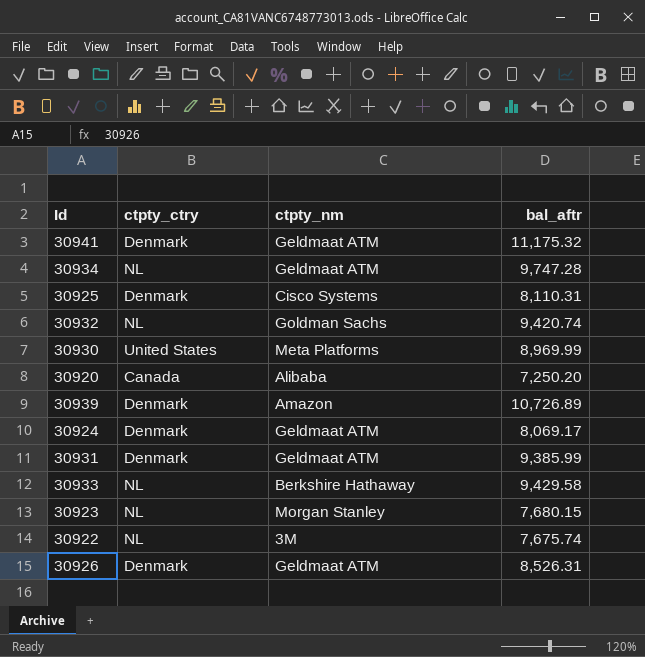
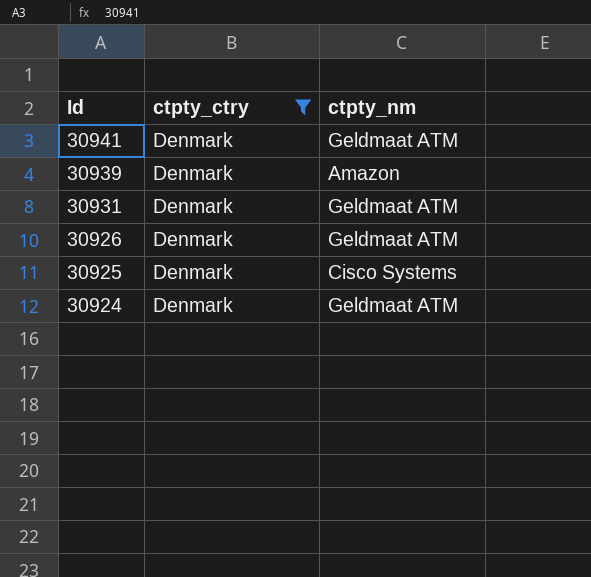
filter: none -> ctpty_ctry = Denmark
row order: none -> Id descending
column bal_aftr | position: 4 -> none

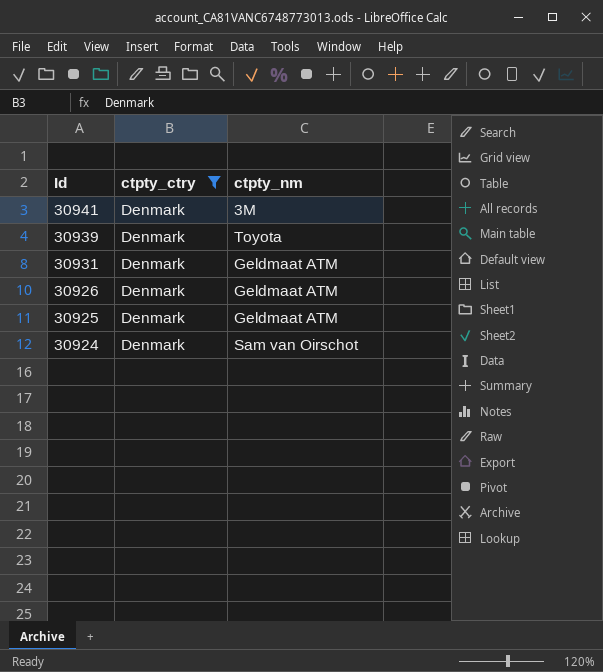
30941 | ctpty_nm: Geldmaat ATM -> 3M
30939 | ctpty_nm: Amazon -> Toyota
30925 | ctpty_nm: Cisco Systems -> Geldmaat ATM
30924 | ctpty_nm: Geldmaat ATM -> Sam van Oirschot

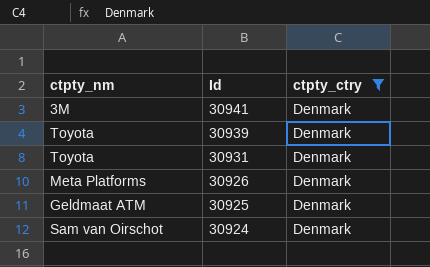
column ctpty_nm | position: 3 -> 1
30931 | ctpty_nm: Geldmaat ATM -> Toyota
30926 | ctpty_nm: Geldmaat ATM -> Meta Platforms

